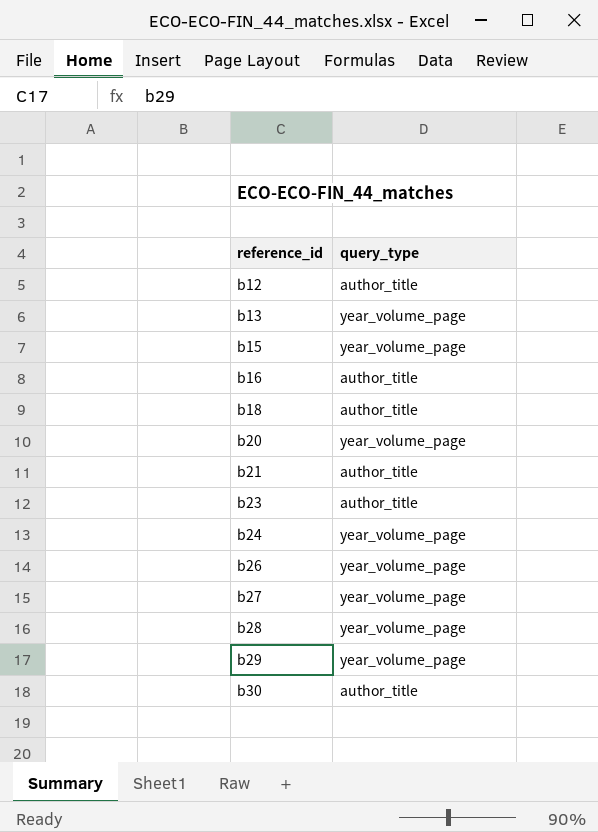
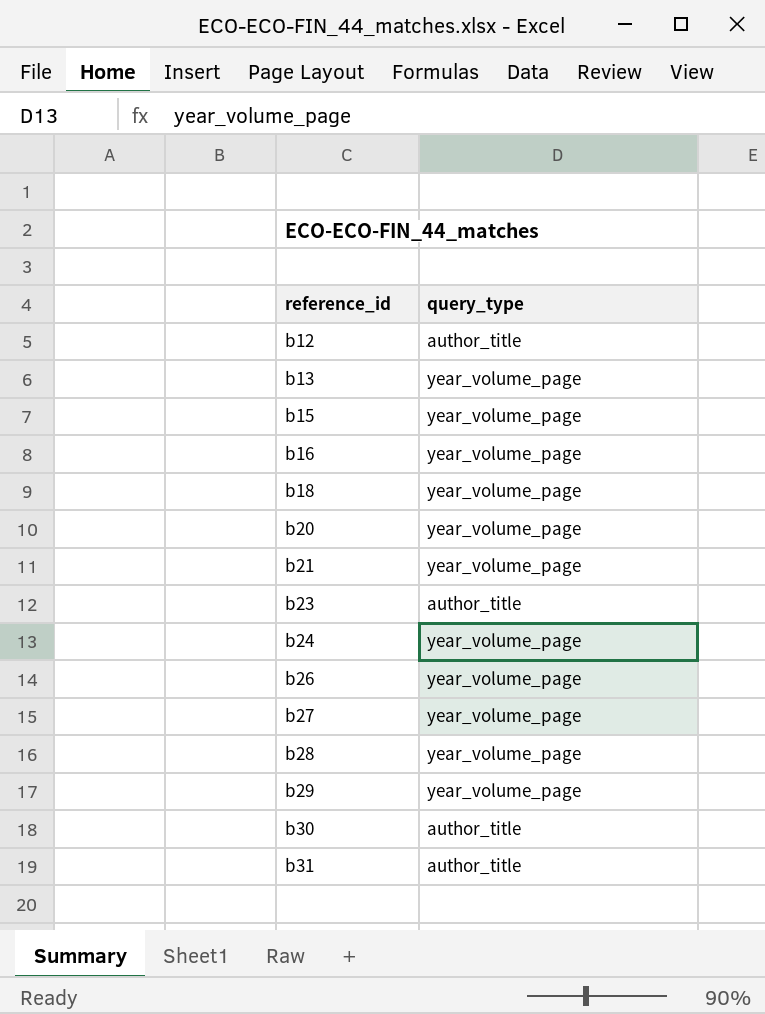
b16 | query_type: author_title -> year_volume_page
b18 | query_type: author_title -> year_volume_page
b21 | query_type: author_title -> year_volume_page
row b31: none -> author_title

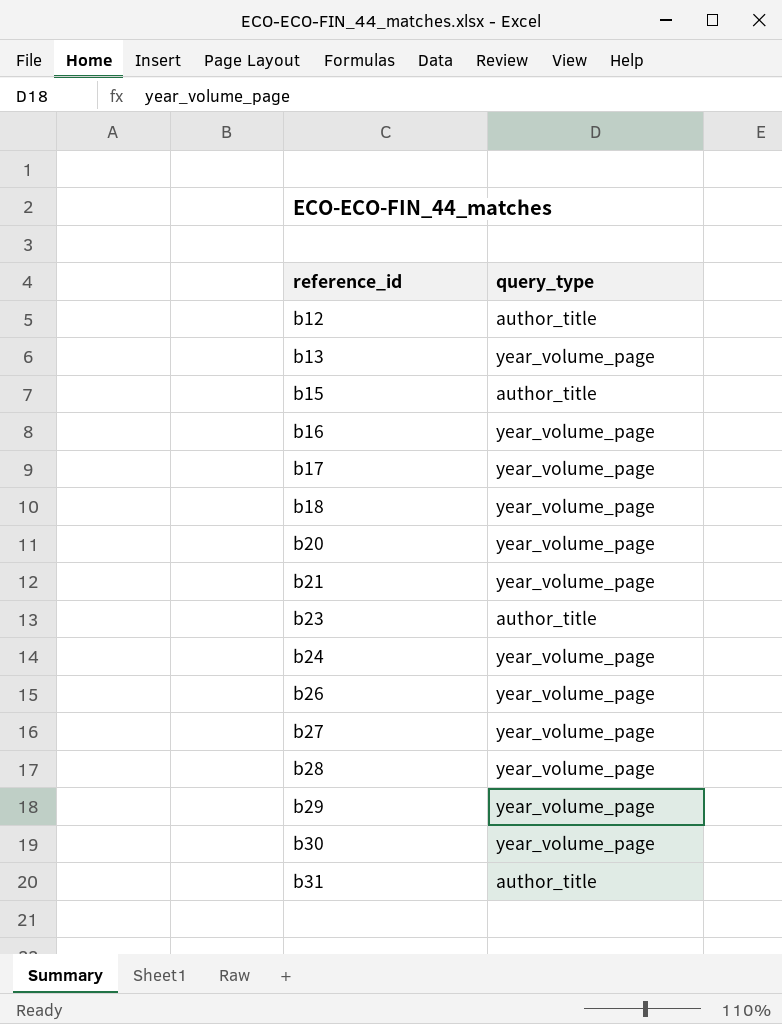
b15 | query_type: year_volume_page -> author_title
row b17: none -> year_volume_page
b30 | query_type: author_title -> year_volume_page

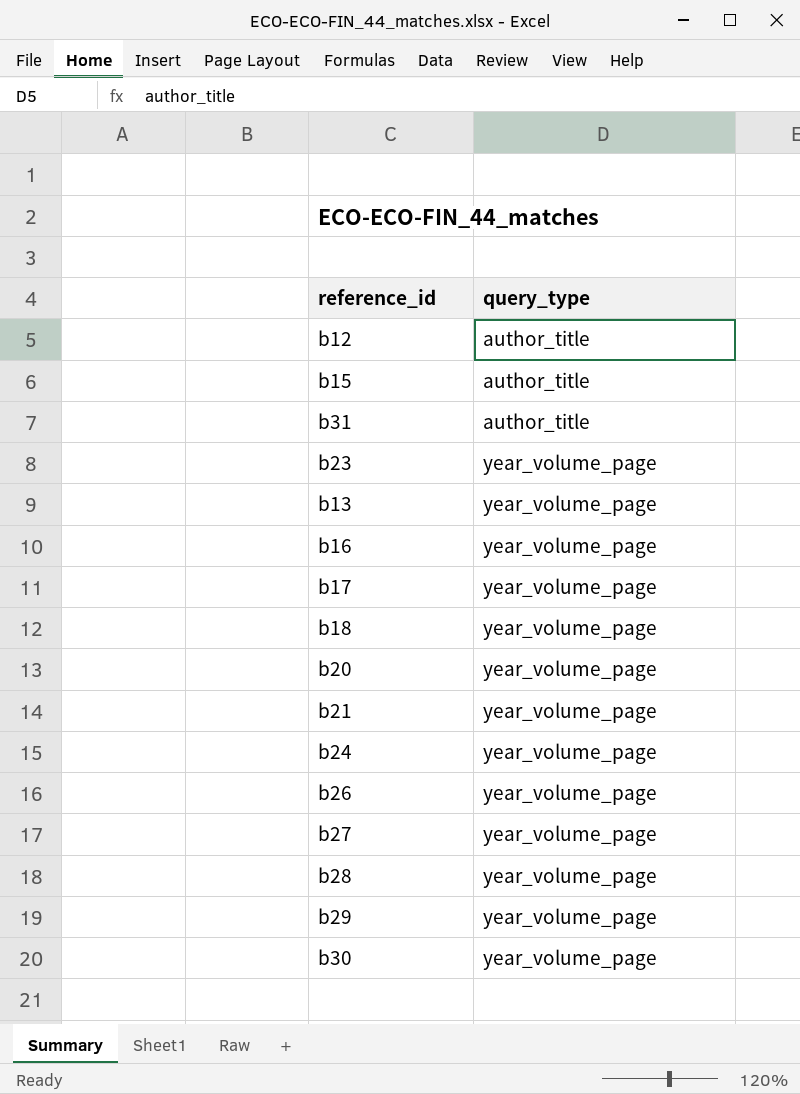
row order: reference_id ascending -> query_type ascending
b23 | query_type: author_title -> year_volume_page

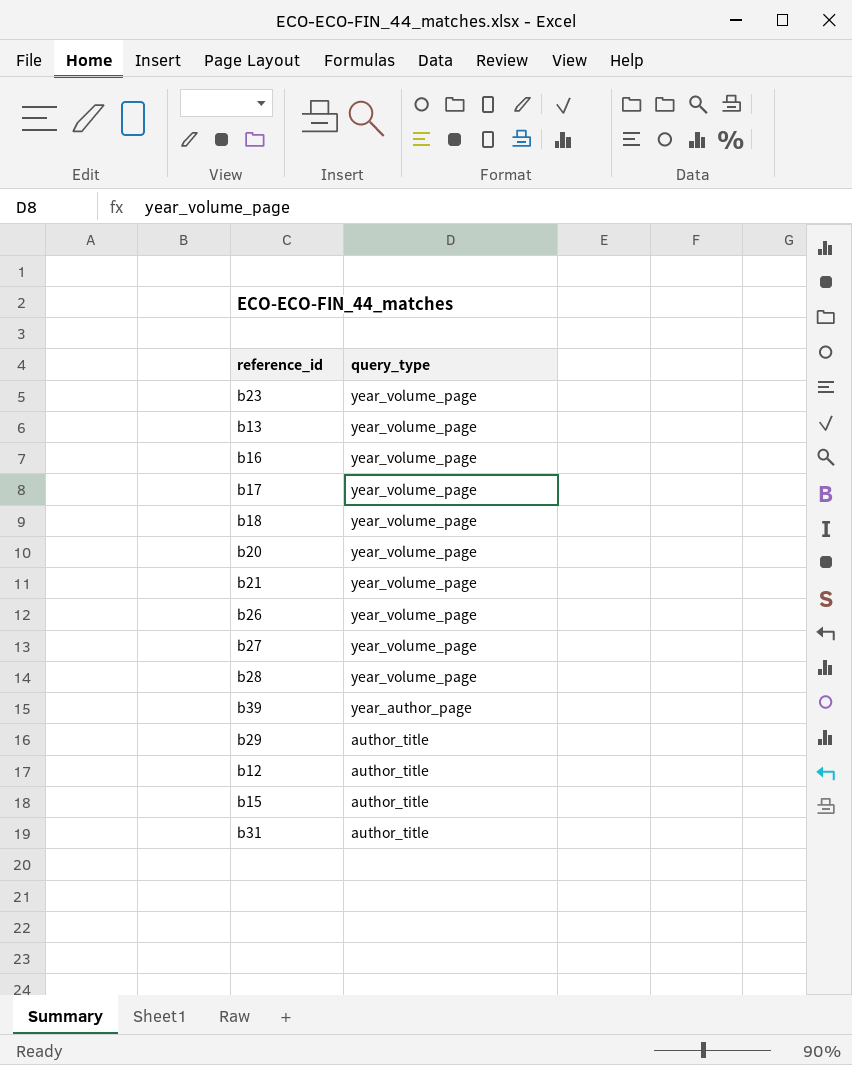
row order: query_type ascending -> query_type descending
row b24: year_volume_page -> none
row b30: year_volume_page -> none
row b39: none -> year_author_page
b29 | query_type: year_volume_page -> author_title

